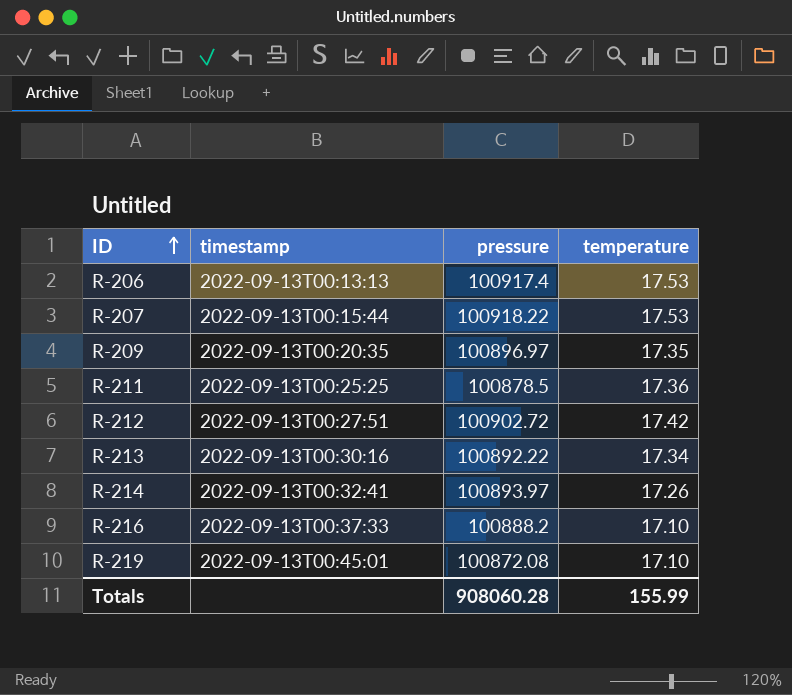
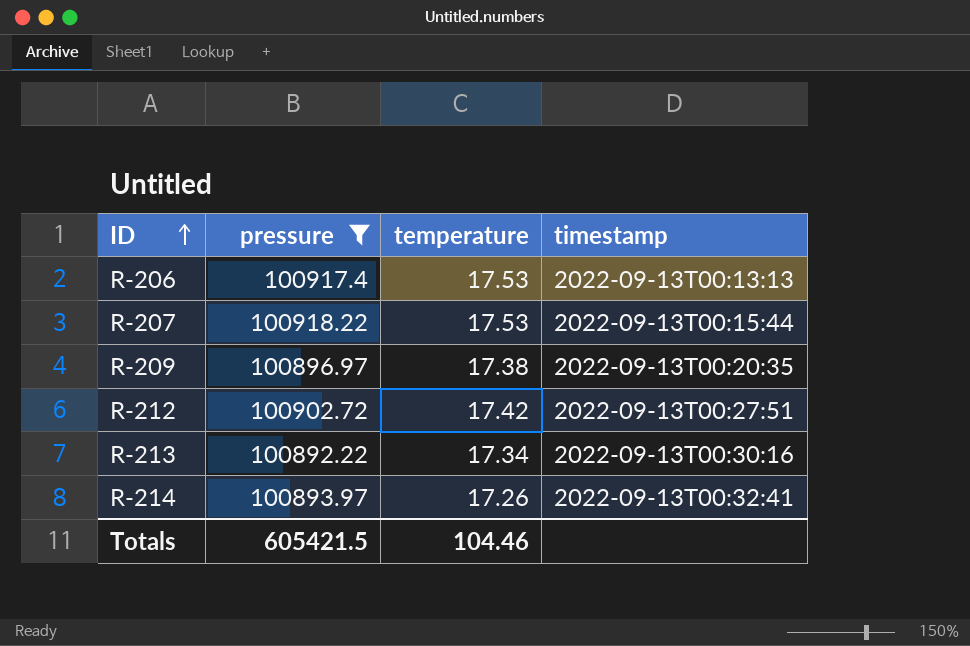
filter: none -> pressure >= 100892.22
column timestamp | position: 2 -> 4
R-209 | temperature: 17.35 -> 17.38
Totals | pressure: 908060.28 -> 605421.5
Totals | temperature: 155.99 -> 104.46

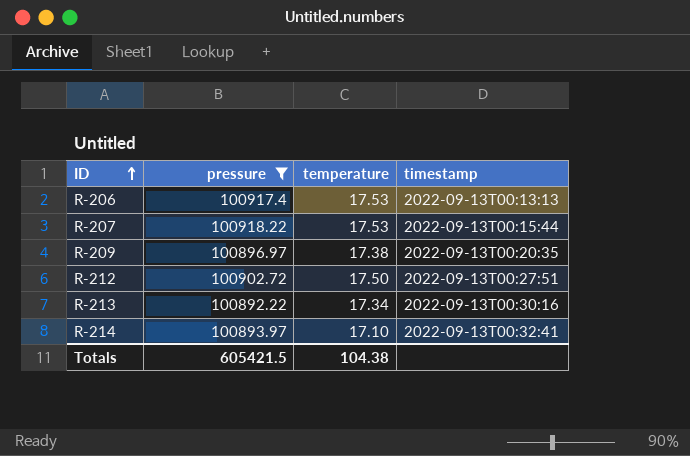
R-212 | temperature: 17.42 -> 17.50
R-214 | temperature: 17.26 -> 17.10
Totals | temperature: 104.46 -> 104.38

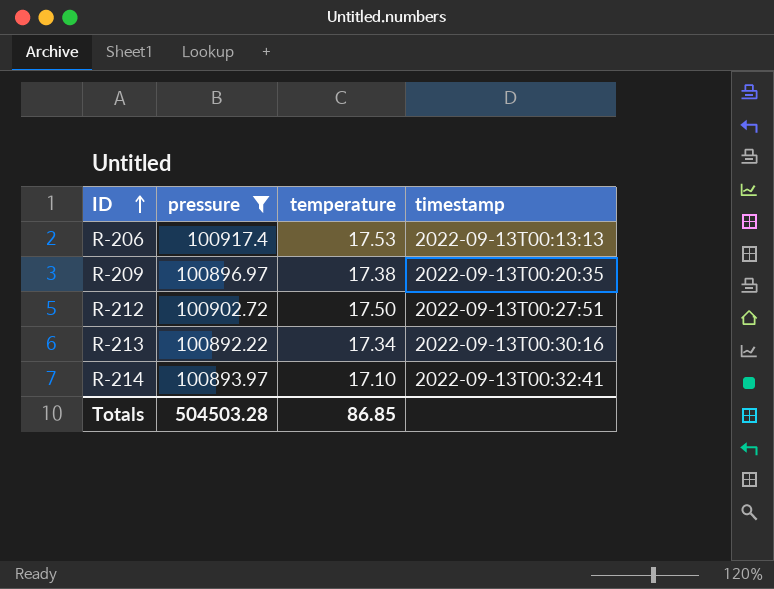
row R-207: 100918.22 | 17.53 | 2022-09-13T00:15:44 -> none
Totals | pressure: 605421.5 -> 504503.28
Totals | temperature: 104.38 -> 86.85

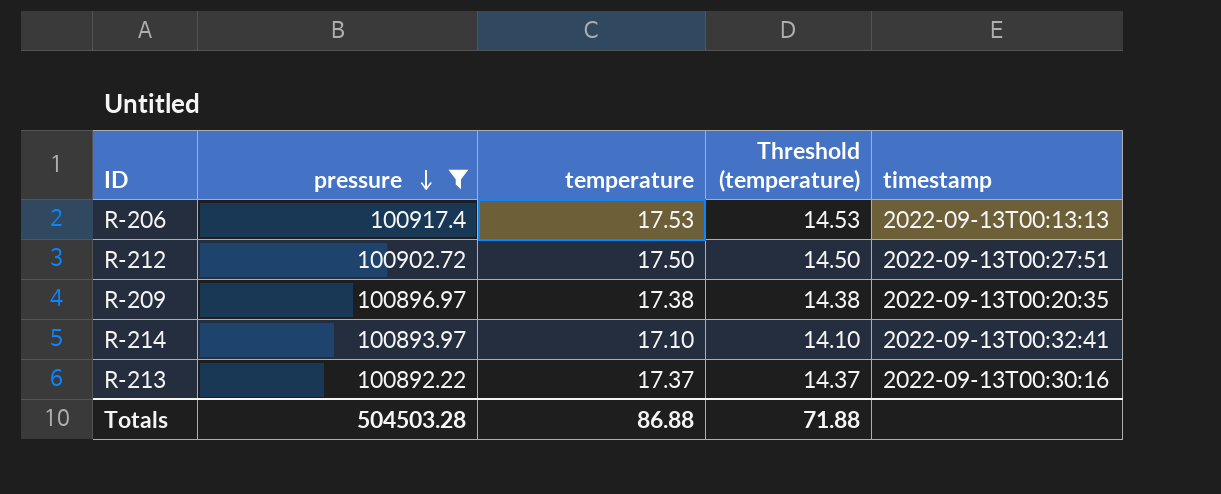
row order: ID ascending -> pressure descending
column Threshold (temperature) | formula: none -> [temperature] - 3
R-213 | temperature: 17.34 -> 17.37
Totals | temperature: 86.85 -> 86.88

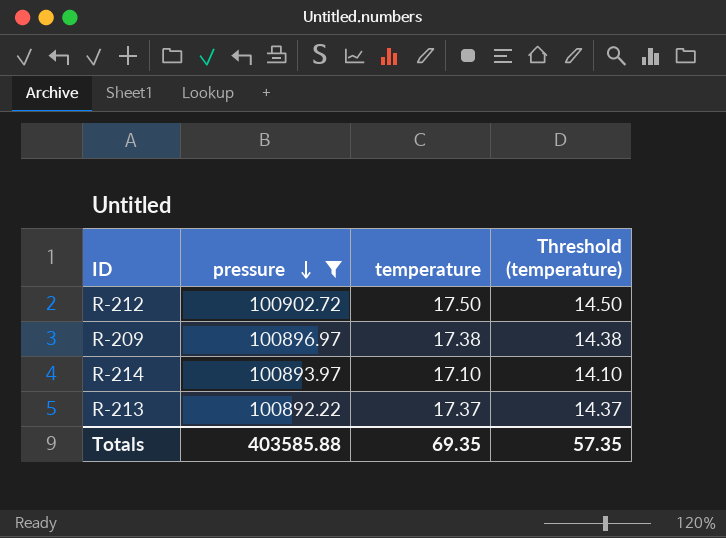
column timestamp | position: 5 -> none
row R-206: 100917.4 | 17.53 | 14.53 | 2022-09-13T00:13:13 -> none
Totals | pressure: 504503.28 -> 403585.88
Totals | temperature: 86.88 -> 69.35
Totals | Threshold (temperature): 71.88 -> 57.35

